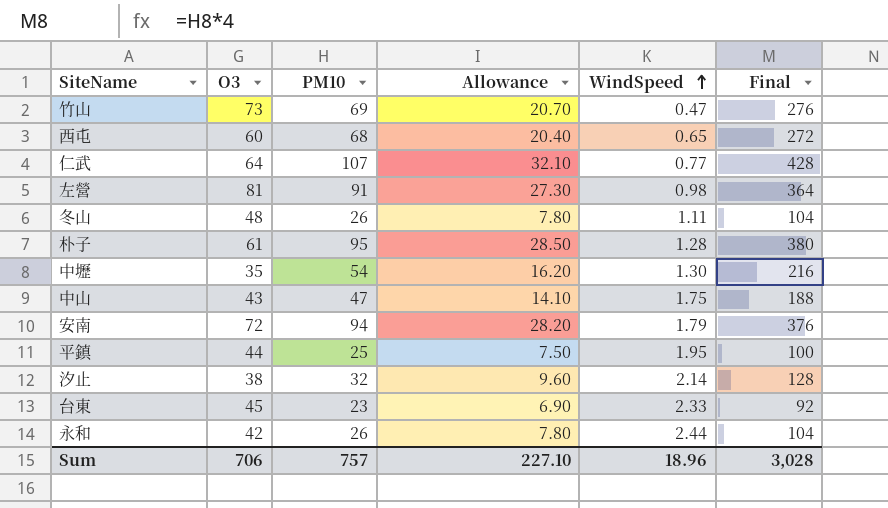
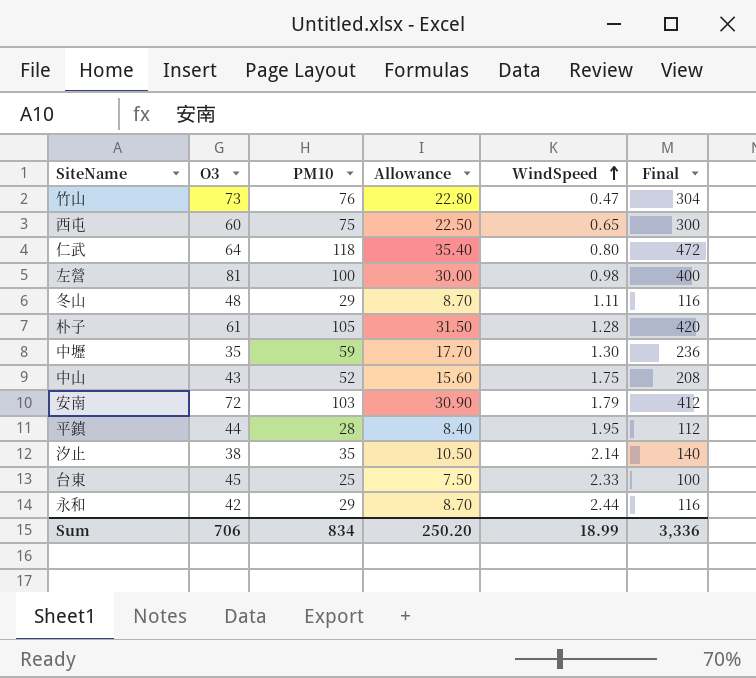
竹山 | PM10: 69 -> 76
竹山 | Allowance: 20.70 -> 22.80
竹山 | Final: 276 -> 304
西屯 | PM10: 68 -> 75
西屯 | Allowance: 20.40 -> 22.50
西屯 | Final: 272 -> 300
仁武 | PM10: 107 -> 118
仁武 | Allowance: 32.10 -> 35.40
仁武 | WindSpeed: 0.77 -> 0.80
仁武 | Final: 428 -> 472
左營 | PM10: 91 -> 100
左營 | Allowance: 27.30 -> 30.00
左營 | Final: 364 -> 400
冬山 | PM10: 26 -> 29
冬山 | Allowance: 7.80 -> 8.70
冬山 | Final: 104 -> 116
朴子 | PM10: 95 -> 105
朴子 | Allowance: 28.50 -> 31.50
朴子 | Final: 380 -> 420
中壢 | PM10: 54 -> 59
中壢 | Allowance: 16.20 -> 17.70
中壢 | Final: 216 -> 236
中山 | PM10: 47 -> 52
中山 | Allowance: 14.10 -> 15.60
中山 | Final: 188 -> 208
安南 | PM10: 94 -> 103
安南 | Allowance: 28.20 -> 30.90
安南 | Final: 376 -> 412
平鎮 | PM10: 25 -> 28
平鎮 | Allowance: 7.50 -> 8.40
平鎮 | Final: 100 -> 112
汐止 | PM10: 32 -> 35
汐止 | Allowance: 9.60 -> 10.50
汐止 | Final: 128 -> 140
台東 | PM10: 23 -> 25
台東 | Allowance: 6.90 -> 7.50
台東 | Final: 92 -> 100
永和 | PM10: 26 -> 29
永和 | Allowance: 7.80 -> 8.70
永和 | Final: 104 -> 116
Sum | PM10: 757 -> 834
Sum | Allowance: 227.10 -> 250.20
Sum | WindSpeed: 18.96 -> 18.99
Sum | Final: 3,028 -> 3,336

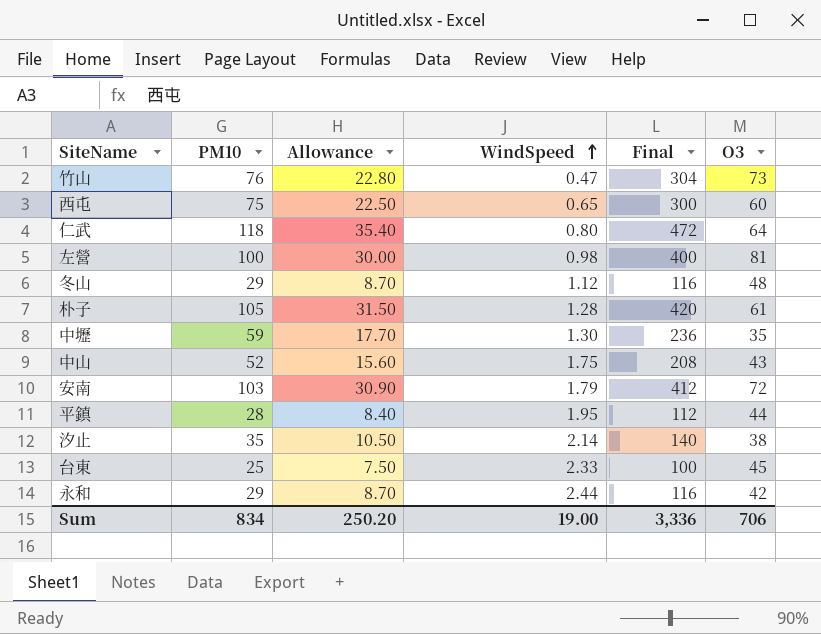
column O3 | position: 2 -> 6
冬山 | WindSpeed: 1.11 -> 1.12
Sum | WindSpeed: 18.99 -> 19.00

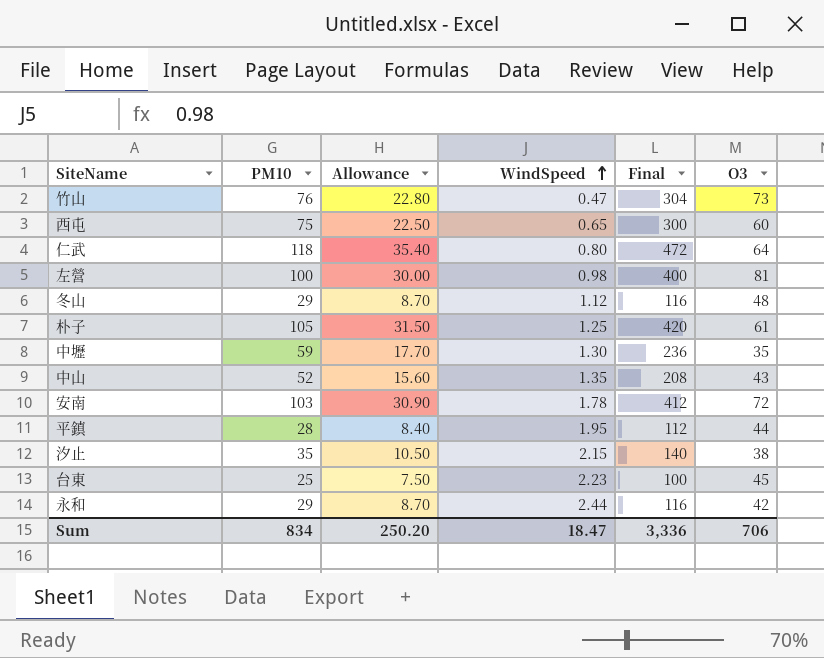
朴子 | WindSpeed: 1.28 -> 1.25
中山 | WindSpeed: 1.75 -> 1.35
安南 | WindSpeed: 1.79 -> 1.78
汐止 | WindSpeed: 2.14 -> 2.15
台東 | WindSpeed: 2.33 -> 2.23
Sum | WindSpeed: 19.00 -> 18.47

